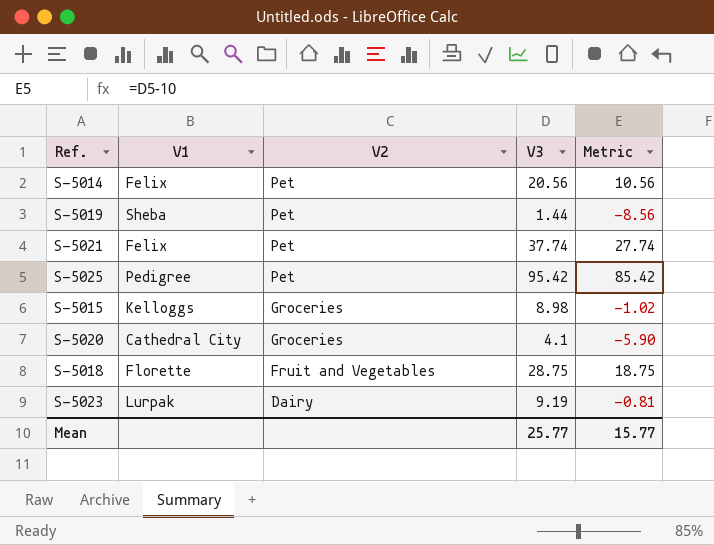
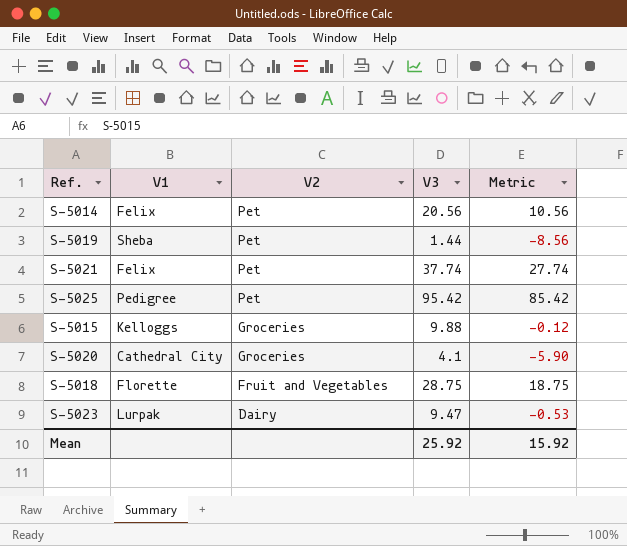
S-5015 | V3: 8.98 -> 9.88
S-5015 | Metric: -1.02 -> -0.12
S-5023 | V3: 9.19 -> 9.47
S-5023 | Metric: -0.81 -> -0.53
Mean | V3: 25.77 -> 25.92
Mean | Metric: 15.77 -> 15.92

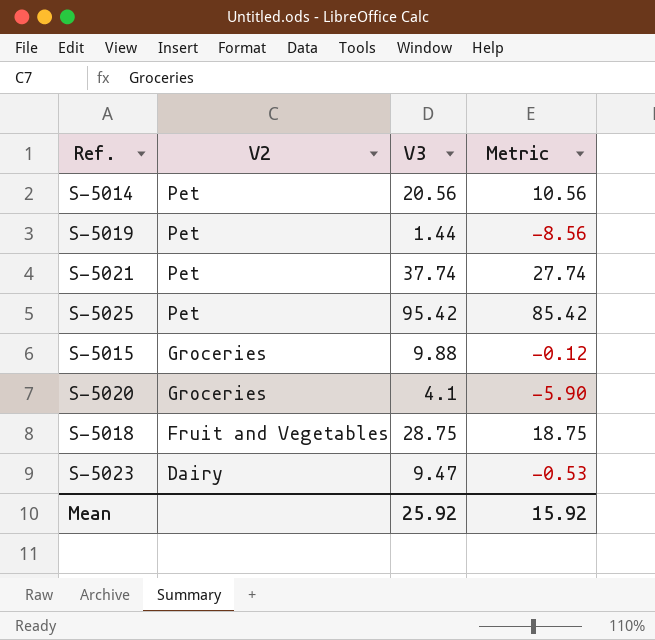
column V1 | position: 2 -> none

